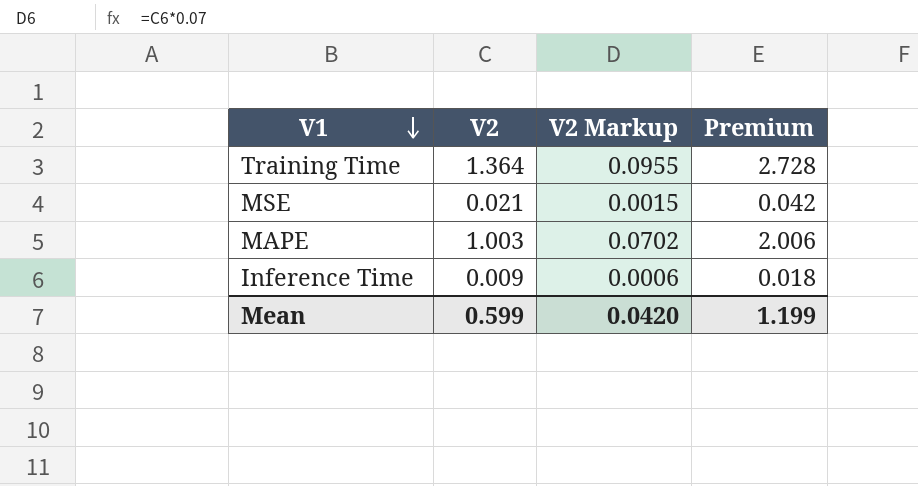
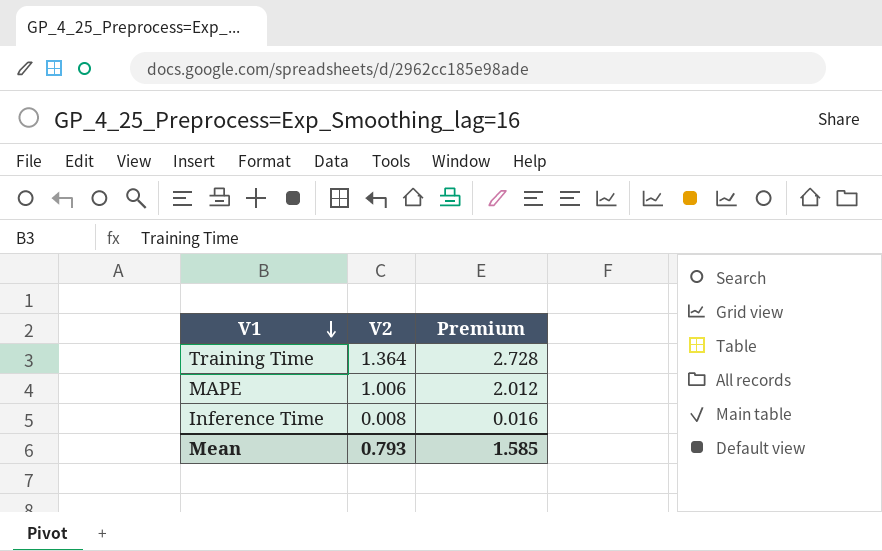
column V2 Markup | formula: [V2] * 0.07 -> none
row MSE: 0.021 | 0.0015 | 0.042 -> none
MAPE | V2: 1.003 -> 1.006
MAPE | Premium: 2.006 -> 2.012
Inference Time | V2: 0.009 -> 0.008
Inference Time | Premium: 0.018 -> 0.016
Mean | V2: 0.599 -> 0.793
Mean | Premium: 1.199 -> 1.585

